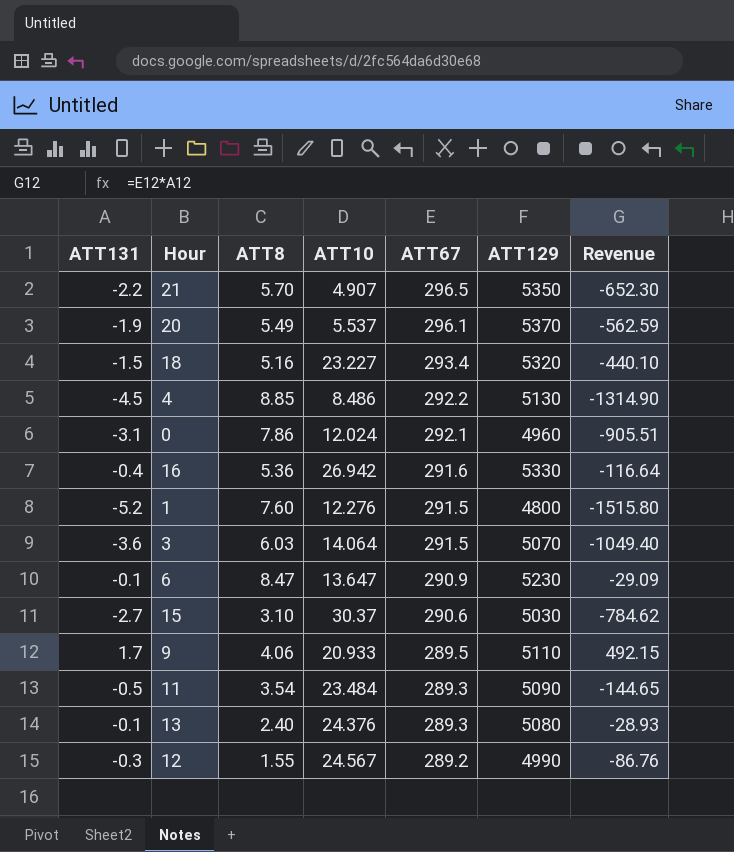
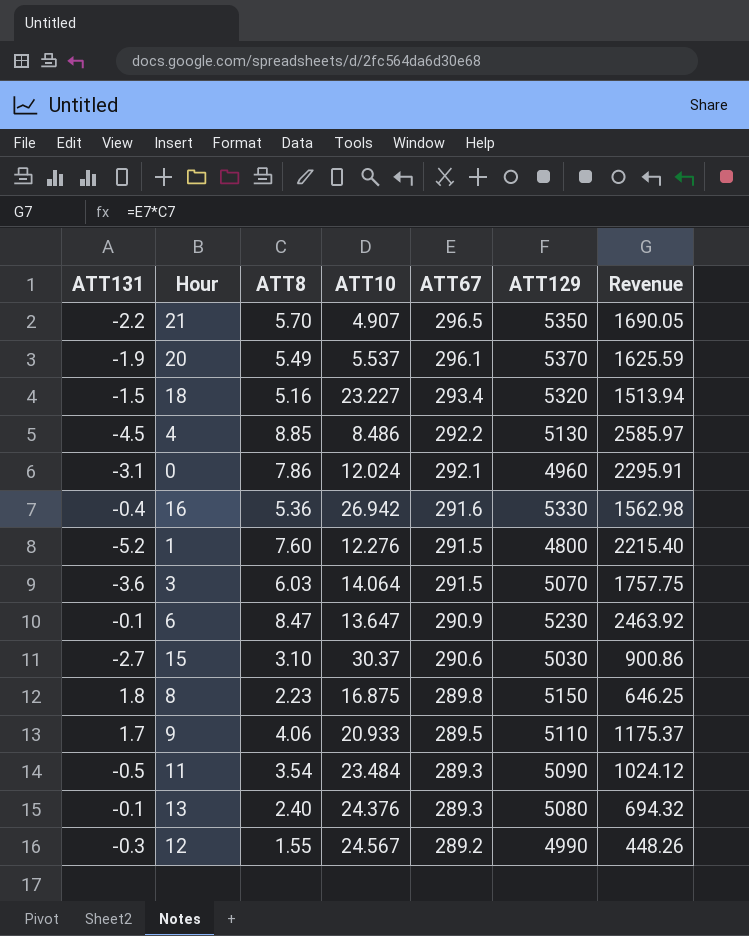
column Revenue | formula: [ATT131] * [ATT67] -> [ATT8] * [ATT67]
row 8: none -> 1.8 | 2.23 | 16.875 | 289.8 | 5150 | 646.25

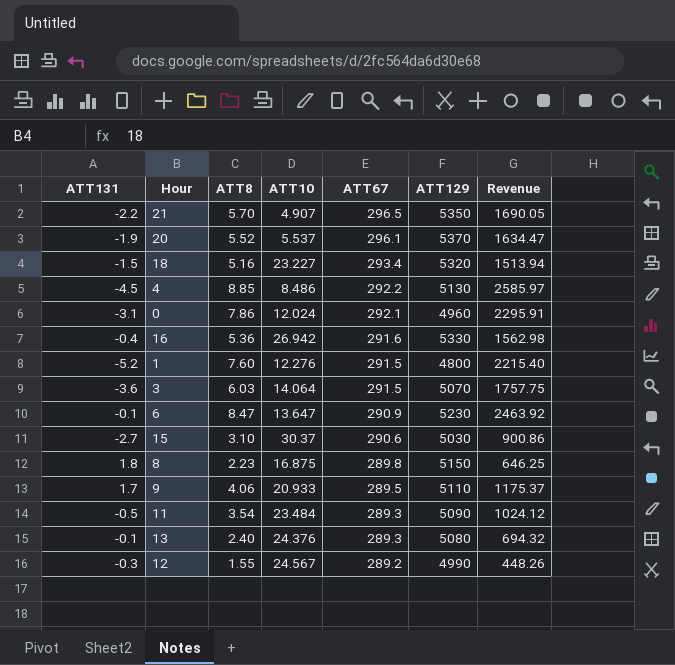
20 | ATT8: 5.49 -> 5.52
20 | Revenue: 1625.59 -> 1634.47

